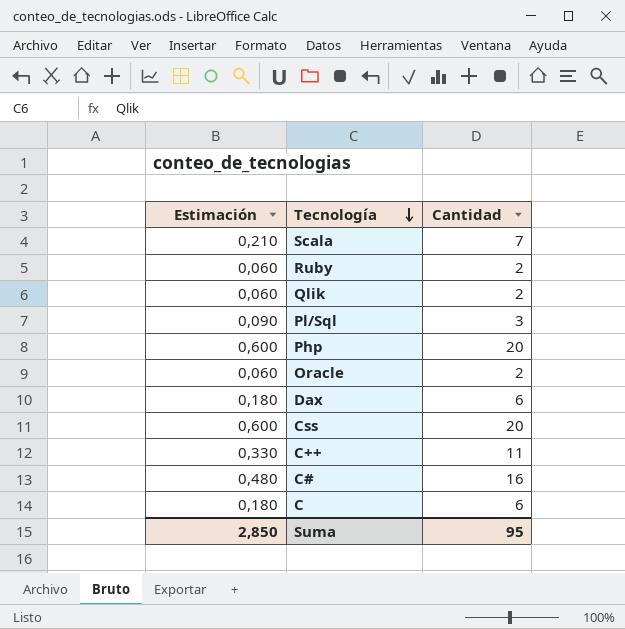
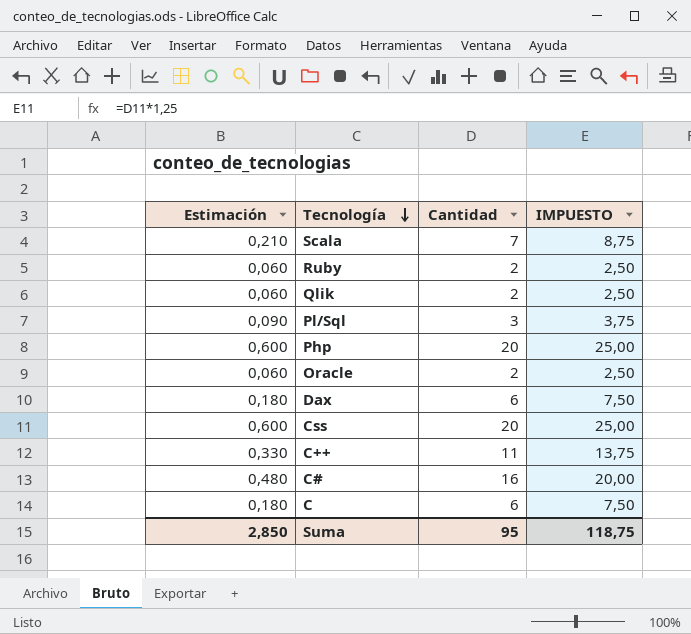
column IMPUESTO | formula: none -> [Cantidad] * 1,25

